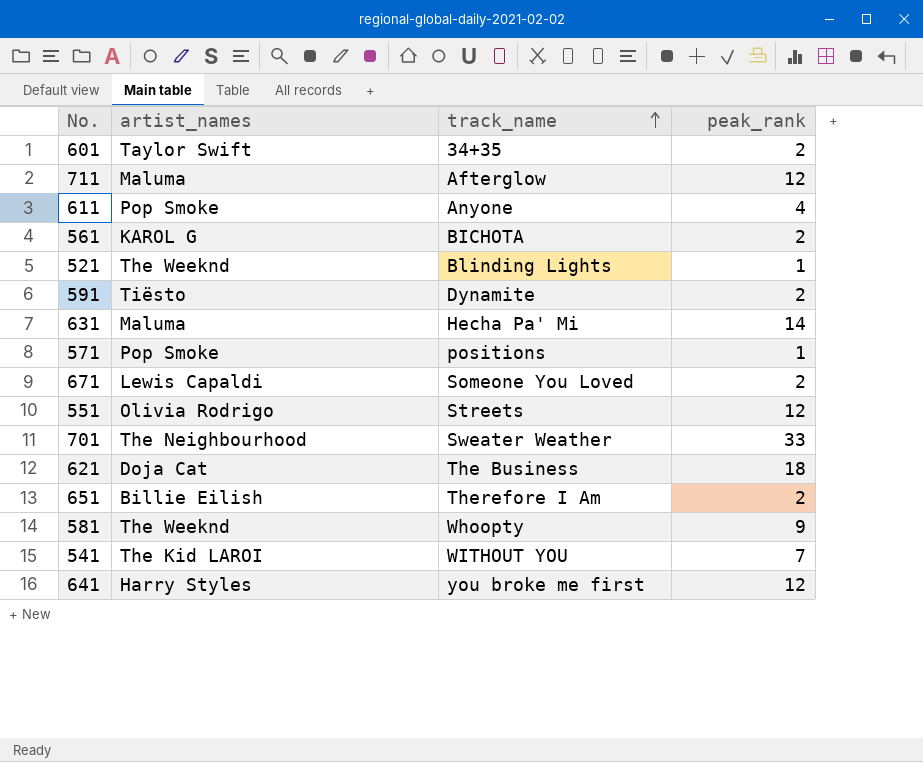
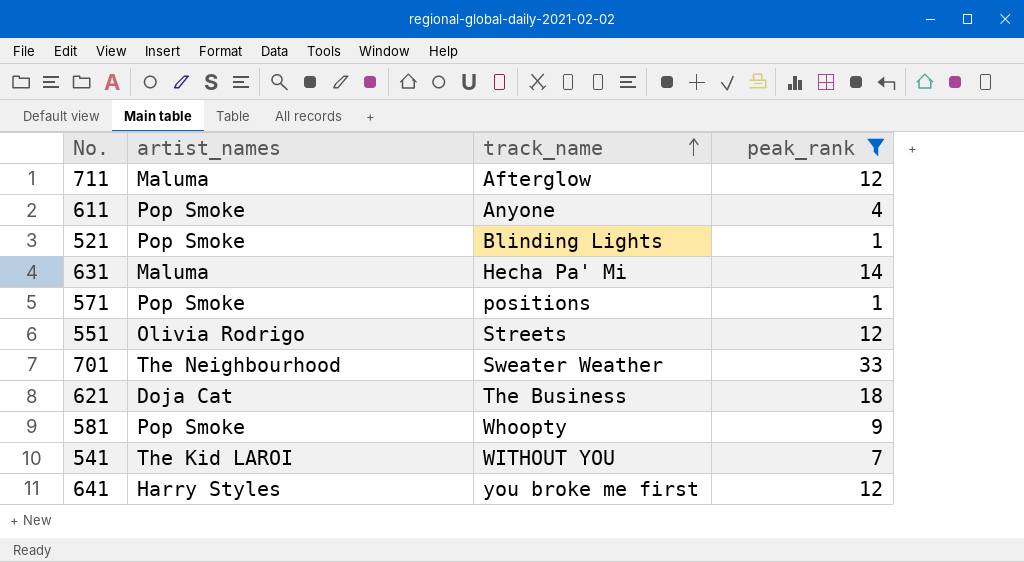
filter: none -> peak_rank != 2
521 | artist_names: The Weeknd -> Pop Smoke
581 | artist_names: The Weeknd -> Pop Smoke

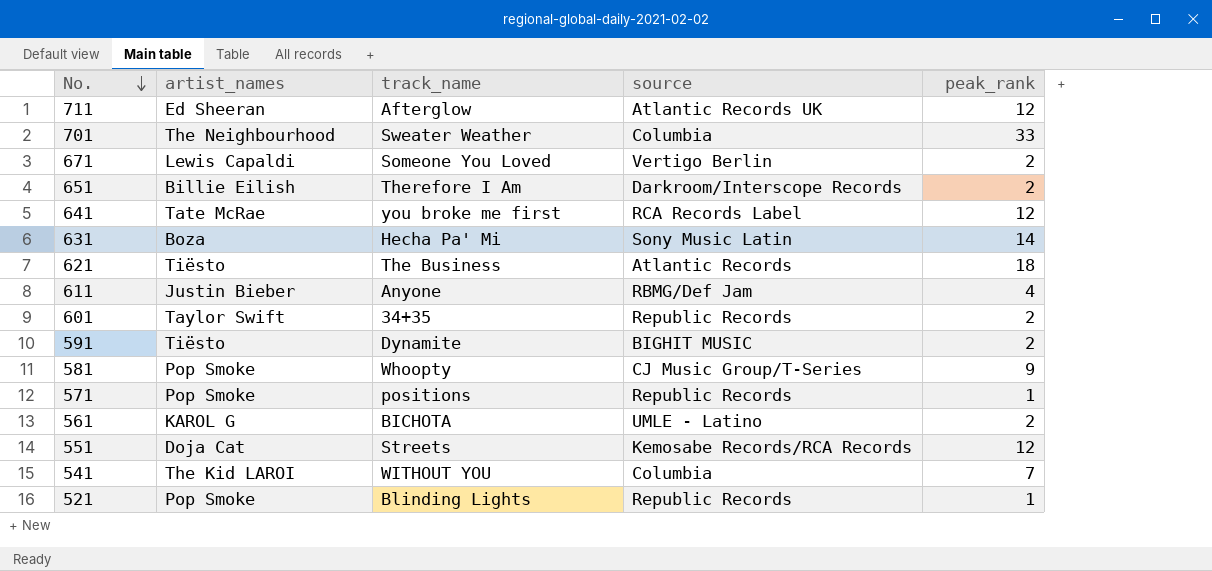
filter: peak_rank != 2 -> none
row order: track_name ascending -> No. descending
column source | position: none -> 4
711 | artist_names: Maluma -> Ed Sheeran
641 | artist_names: Harry Styles -> Tate McRae
631 | artist_names: Maluma -> Boza
621 | artist_names: Doja Cat -> Tiësto
611 | artist_names: Pop Smoke -> Justin Bieber
551 | artist_names: Olivia Rodrigo -> Doja Cat

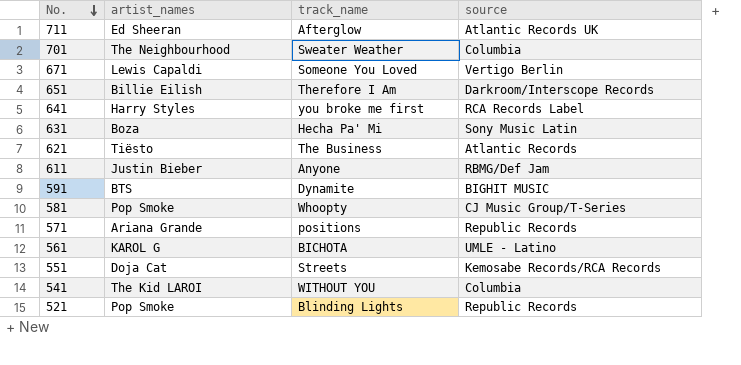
column peak_rank | position: 5 -> none
row 601: Taylor Swift | 34+35 | Republic Records | 2 -> none
641 | artist_names: Tate McRae -> Harry Styles
591 | artist_names: Tiësto -> BTS
571 | artist_names: Pop Smoke -> Ariana Grande

